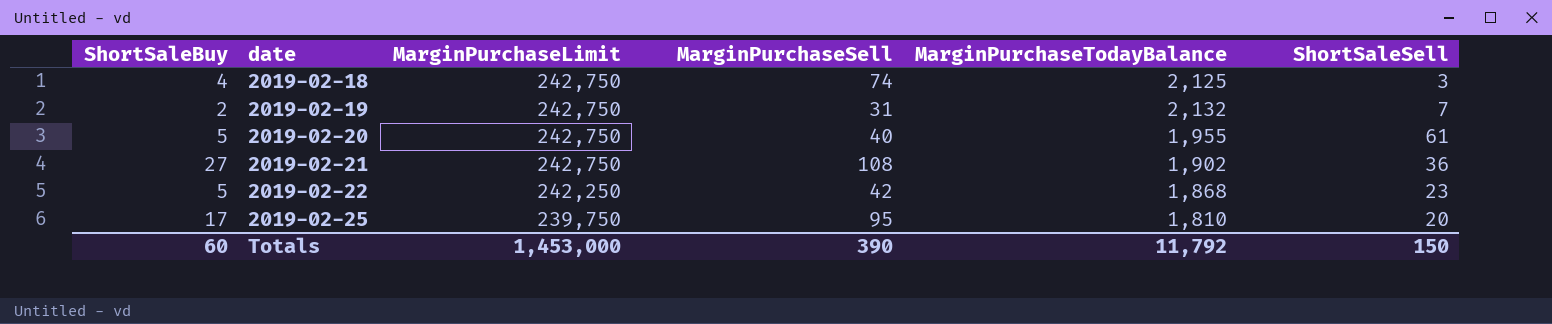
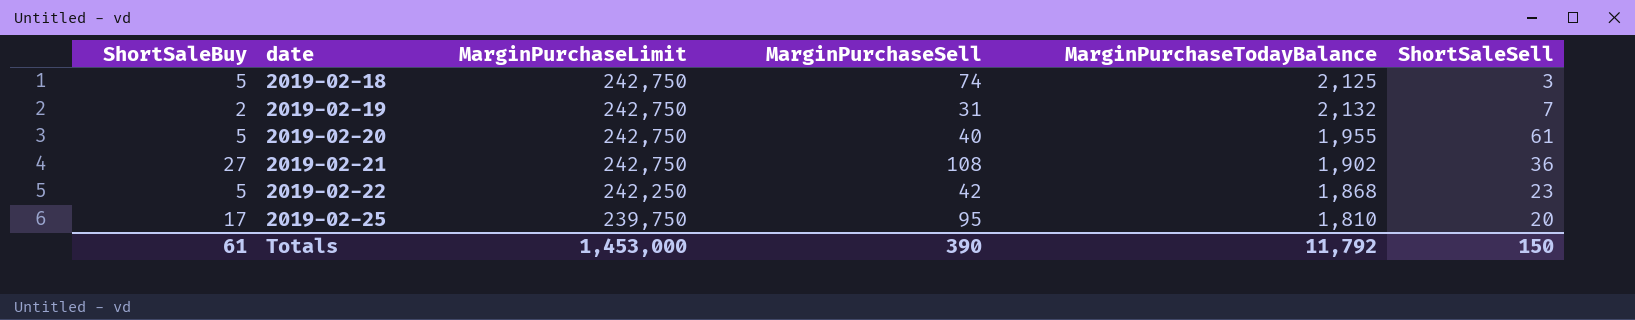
2019-02-18 | ShortSaleBuy: 4 -> 5
Totals | ShortSaleBuy: 60 -> 61

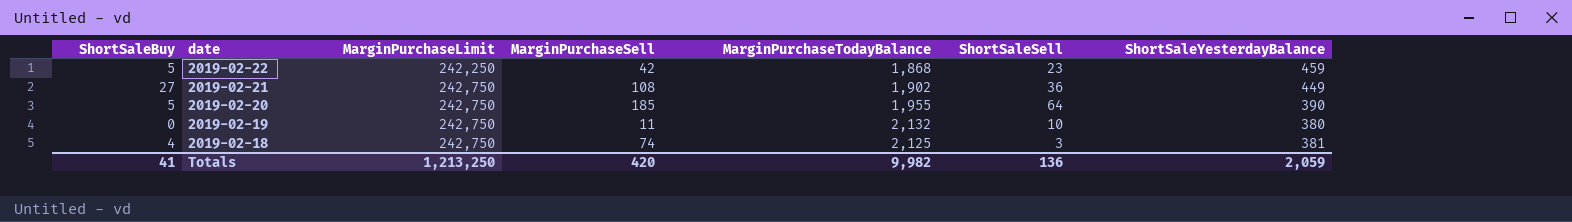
row order: date ascending -> date descending
column ShortSaleYesterdayBalance | position: none -> 7
row 2019-02-25: 17 | 239,750 | 95 | 1,810 | 20 -> none
2019-02-20 | MarginPurchaseSell: 40 -> 185
2019-02-20 | ShortSaleSell: 61 -> 64
2019-02-19 | ShortSaleBuy: 2 -> 0
2019-02-19 | MarginPurchaseSell: 31 -> 11
2019-02-19 | ShortSaleSell: 7 -> 10
2019-02-18 | ShortSaleBuy: 5 -> 4
Totals | ShortSaleBuy: 61 -> 41
Totals | MarginPurchaseLimit: 1,453,000 -> 1,213,250
Totals | MarginPurchaseSell: 390 -> 420
Totals | MarginPurchaseTodayBalance: 11,792 -> 9,982
Totals | ShortSaleSell: 150 -> 136

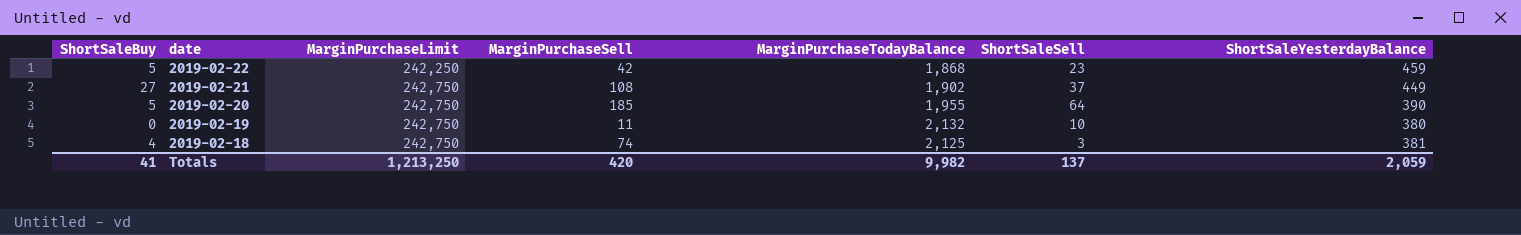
2019-02-21 | ShortSaleSell: 36 -> 37
Totals | ShortSaleSell: 136 -> 137

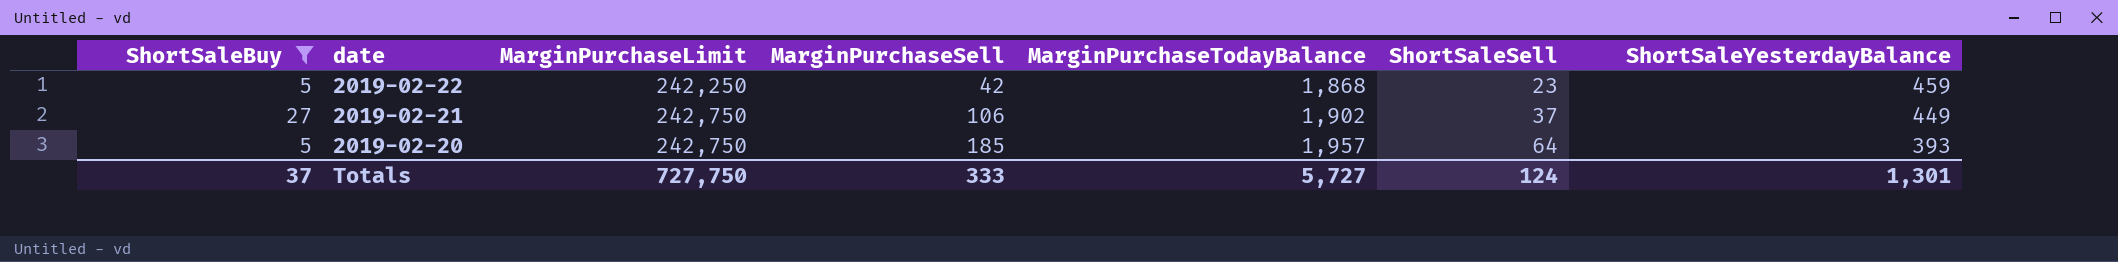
filter: none -> ShortSaleBuy >= 5
2019-02-21 | MarginPurchaseSell: 108 -> 106
2019-02-20 | MarginPurchaseTodayBalance: 1,955 -> 1,957
2019-02-20 | ShortSaleYesterdayBalance: 390 -> 393
Totals | ShortSaleBuy: 41 -> 37
Totals | MarginPurchaseLimit: 1,213,250 -> 727,750
Totals | MarginPurchaseSell: 420 -> 333
Totals | MarginPurchaseTodayBalance: 9,982 -> 5,727
Totals | ShortSaleSell: 137 -> 124
Totals | ShortSaleYesterdayBalance: 2,059 -> 1,301

